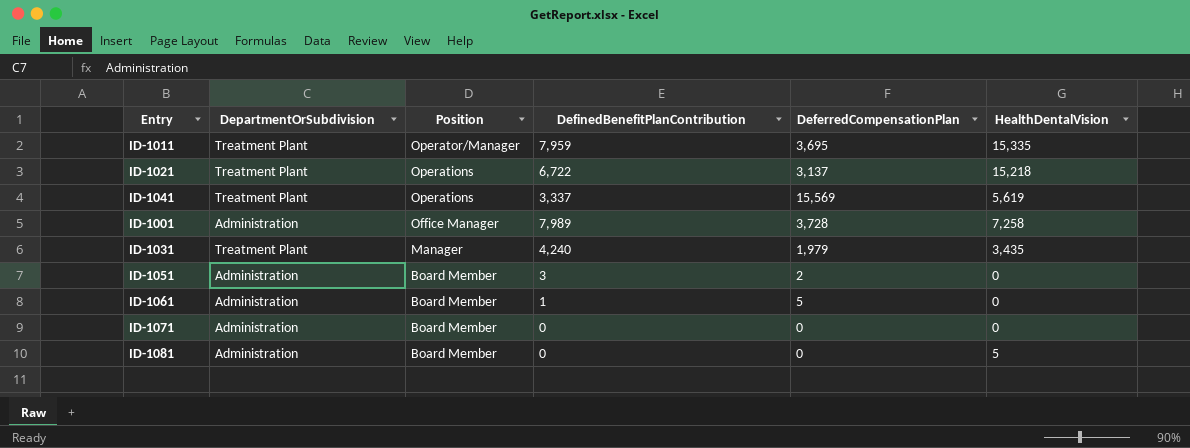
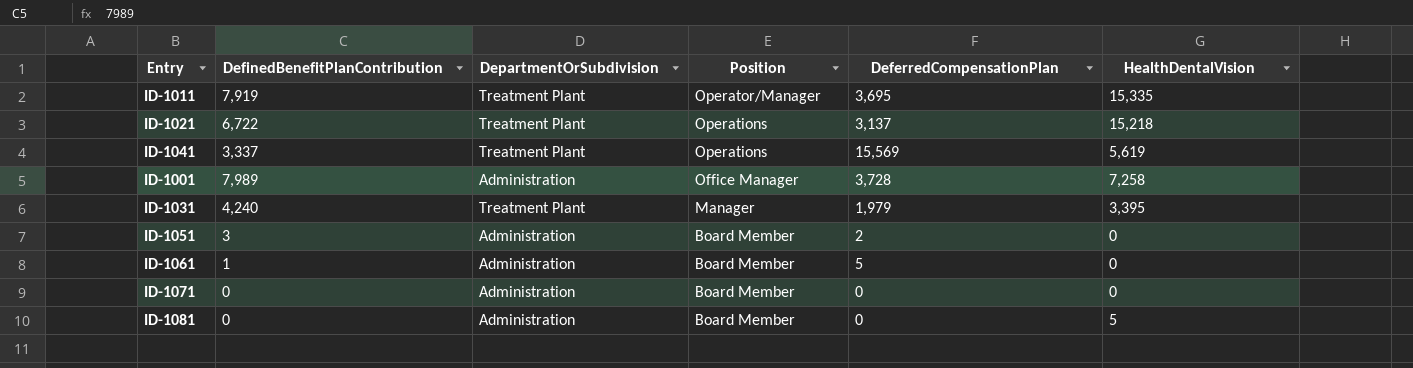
column DefinedBenefitPlanContribution | position: 4 -> 2
ID-1011 | DefinedBenefitPlanContribution: 7,959 -> 7,919
ID-1031 | HealthDentalVision: 3,435 -> 3,395

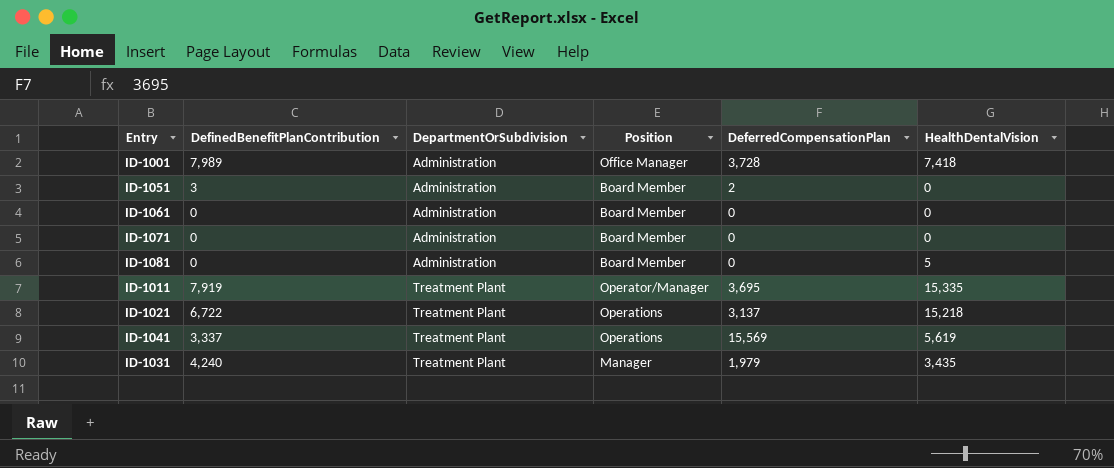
row order: Position descending -> DepartmentOrSubdivision ascending
ID-1001 | HealthDentalVision: 7,258 -> 7,418
ID-1061 | DefinedBenefitPlanContribution: 1 -> 0
ID-1061 | DeferredCompensationPlan: 5 -> 0
ID-1031 | HealthDentalVision: 3,395 -> 3,435

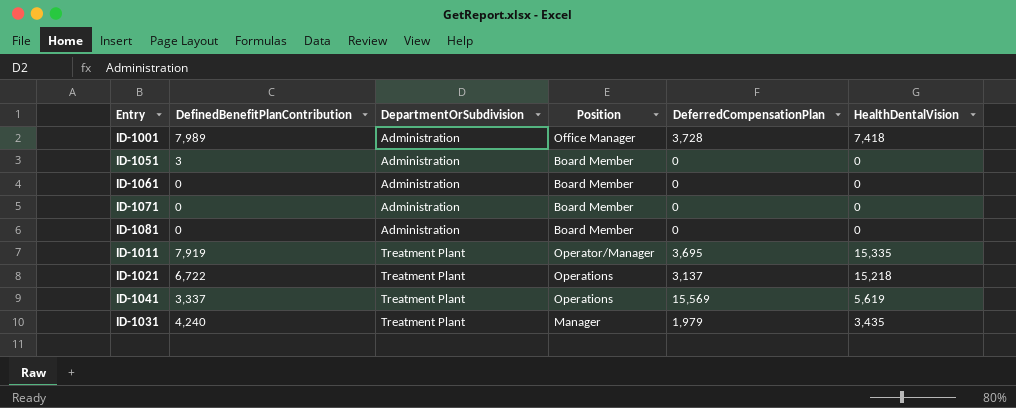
ID-1051 | DeferredCompensationPlan: 2 -> 0
ID-1081 | HealthDentalVision: 5 -> 0

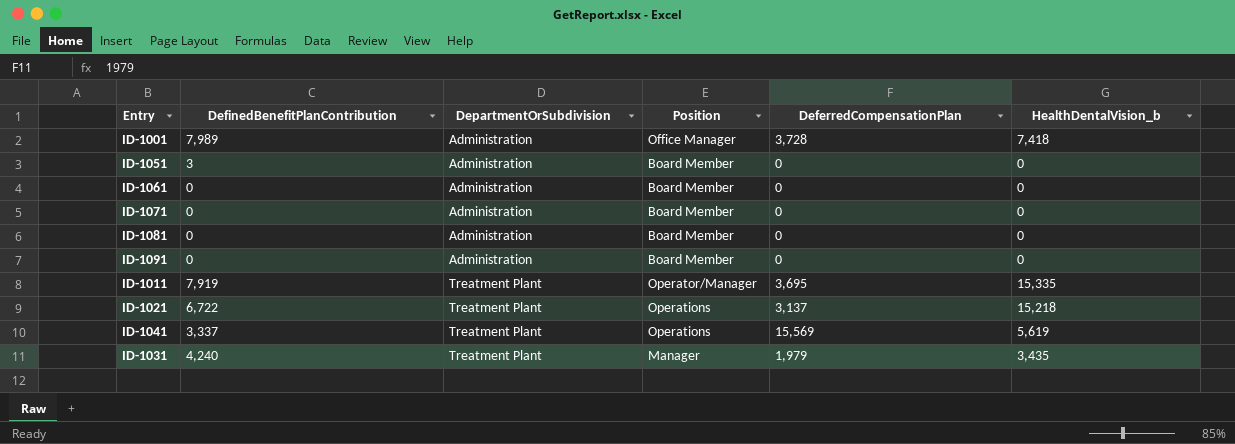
column name: HealthDentalVision -> HealthDentalVision_b
row ID-1091: none -> 0 | Administration | Board Member | 0 | 0

